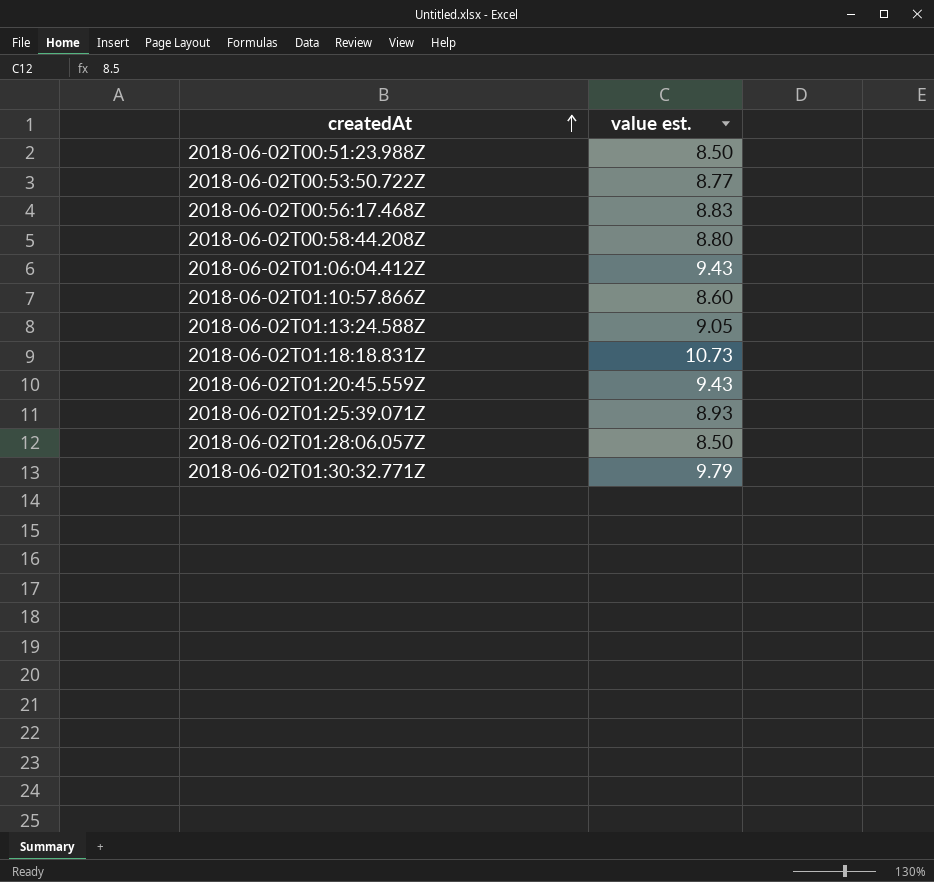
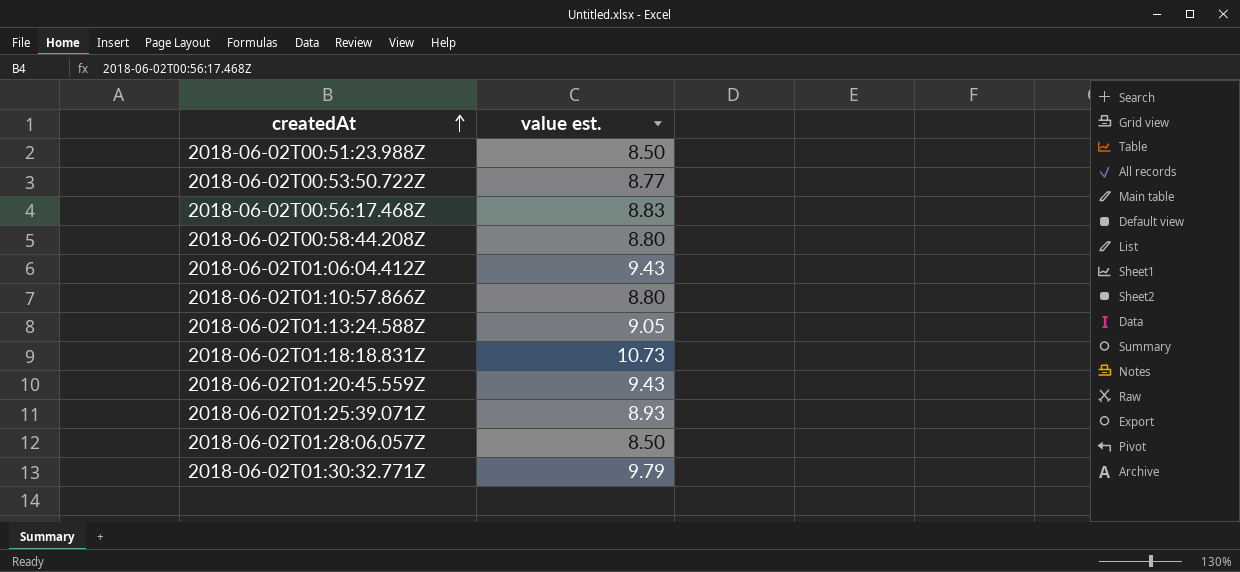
2018-06-02T01:10:57.866Z | value est.: 8.60 -> 8.80

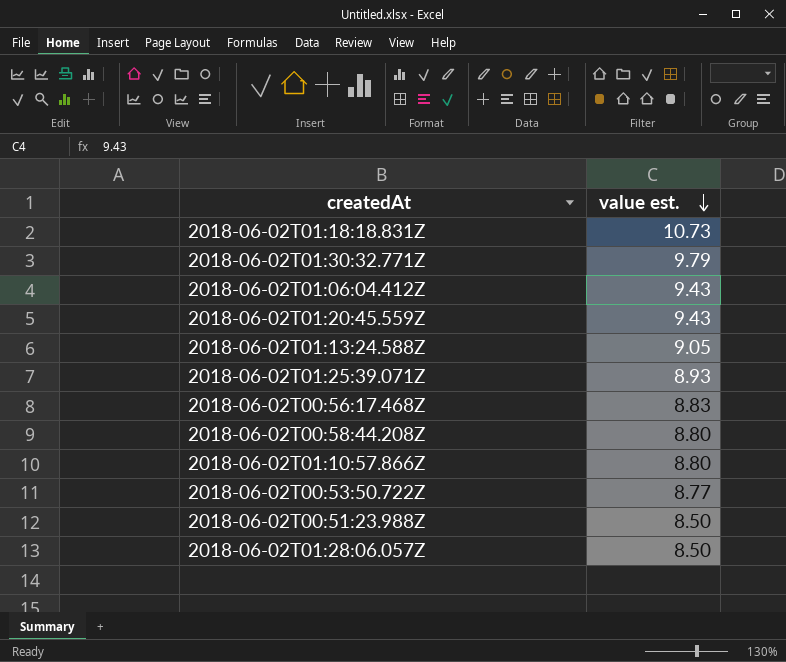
row order: createdAt ascending -> value est. descending

